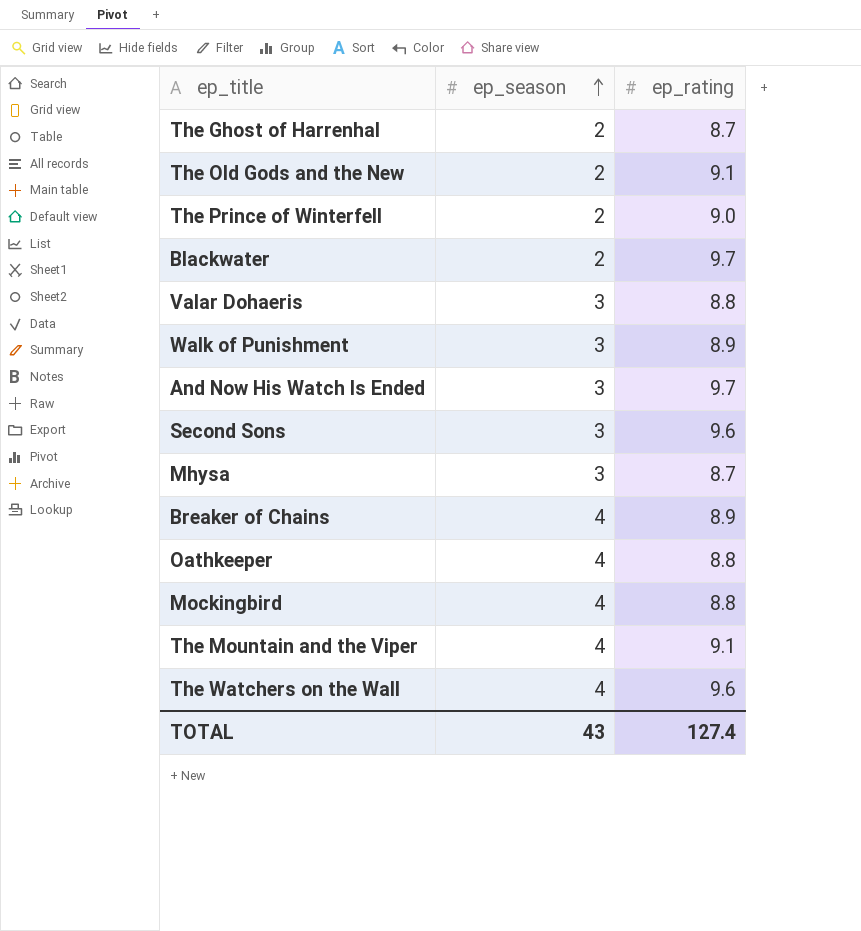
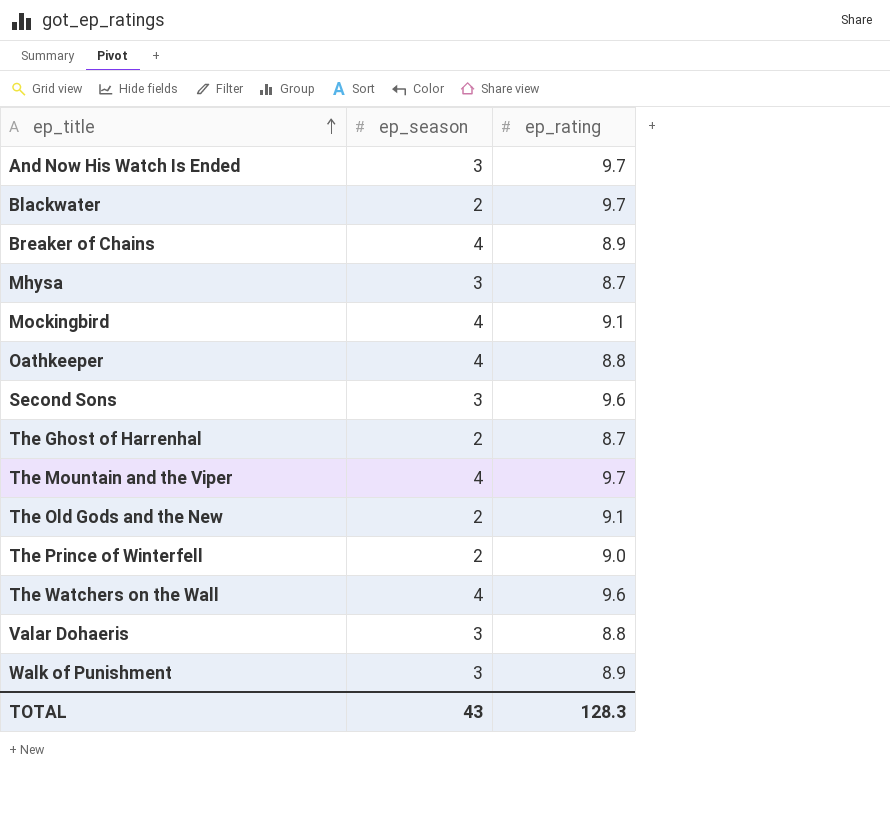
row order: ep_season ascending -> ep_title ascending
Mockingbird | ep_rating: 8.8 -> 9.1
The Mountain and the Viper | ep_rating: 9.1 -> 9.7
TOTAL | ep_rating: 127.4 -> 128.3

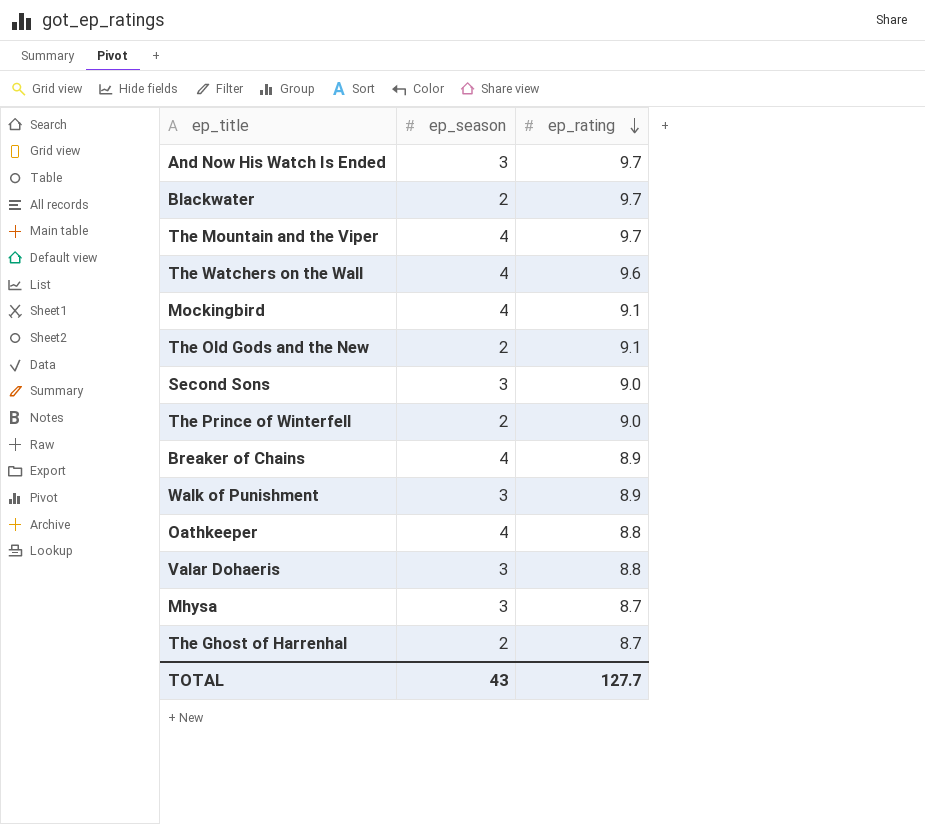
row order: ep_title ascending -> ep_rating descending
Second Sons | ep_rating: 9.6 -> 9.0
TOTAL | ep_rating: 128.3 -> 127.7

